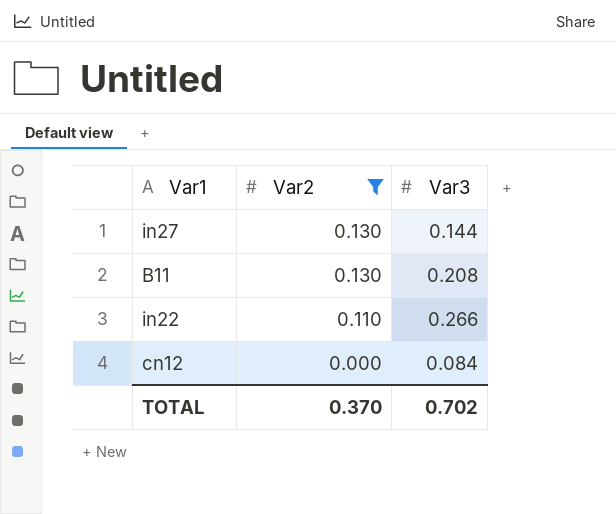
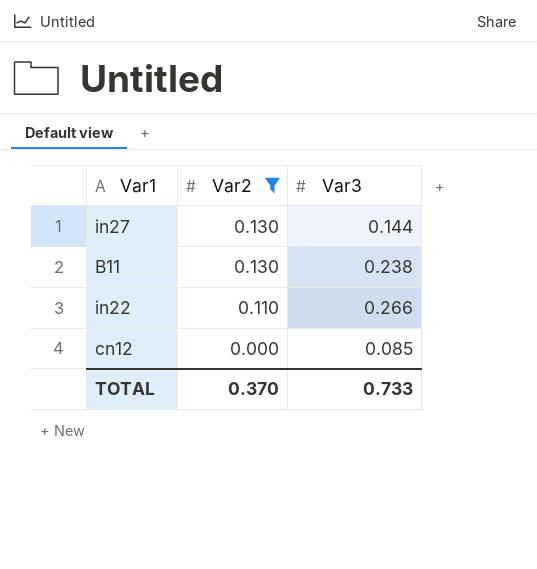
B11 | Var3: 0.208 -> 0.238
cn12 | Var3: 0.084 -> 0.085
TOTAL | Var3: 0.702 -> 0.733

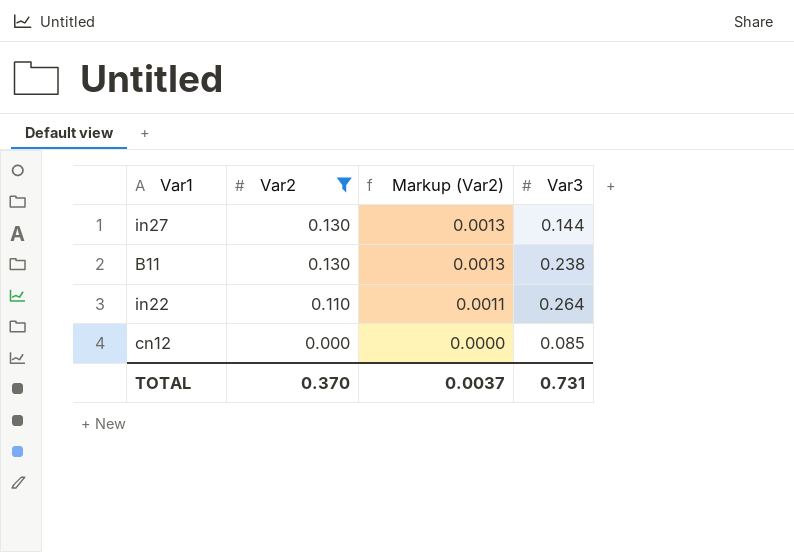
column Markup (Var2) | formula: none -> [Var2] * 0.01
in22 | Var3: 0.266 -> 0.264
TOTAL | Var3: 0.733 -> 0.731

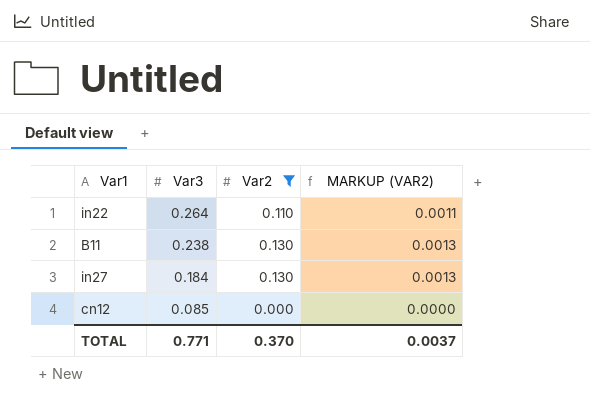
row order: Var2 descending -> Var3 descending
column Var3 | position: 4 -> 2
column name: Markup (Var2) -> MARKUP (VAR2)
in27 | Var3: 0.144 -> 0.184
TOTAL | Var3: 0.731 -> 0.771

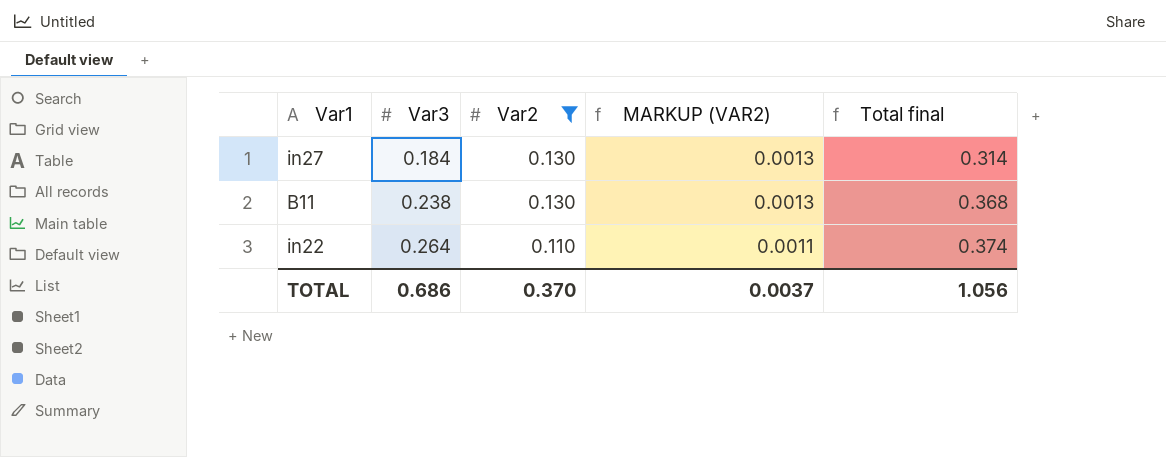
row order: Var3 descending -> Var3 ascending
column Total final | formula: none -> [Var3] + [Var2]
row cn12: 0.085 | 0.000 | 0.0000 -> none
TOTAL | Var3: 0.771 -> 0.686

